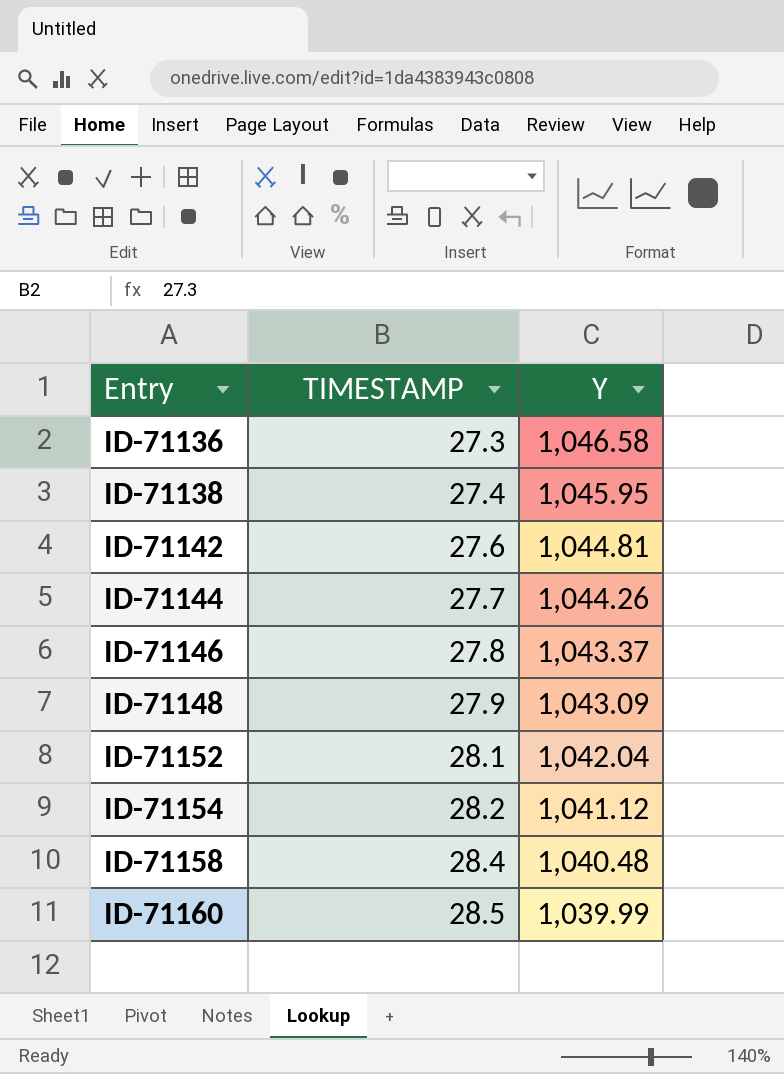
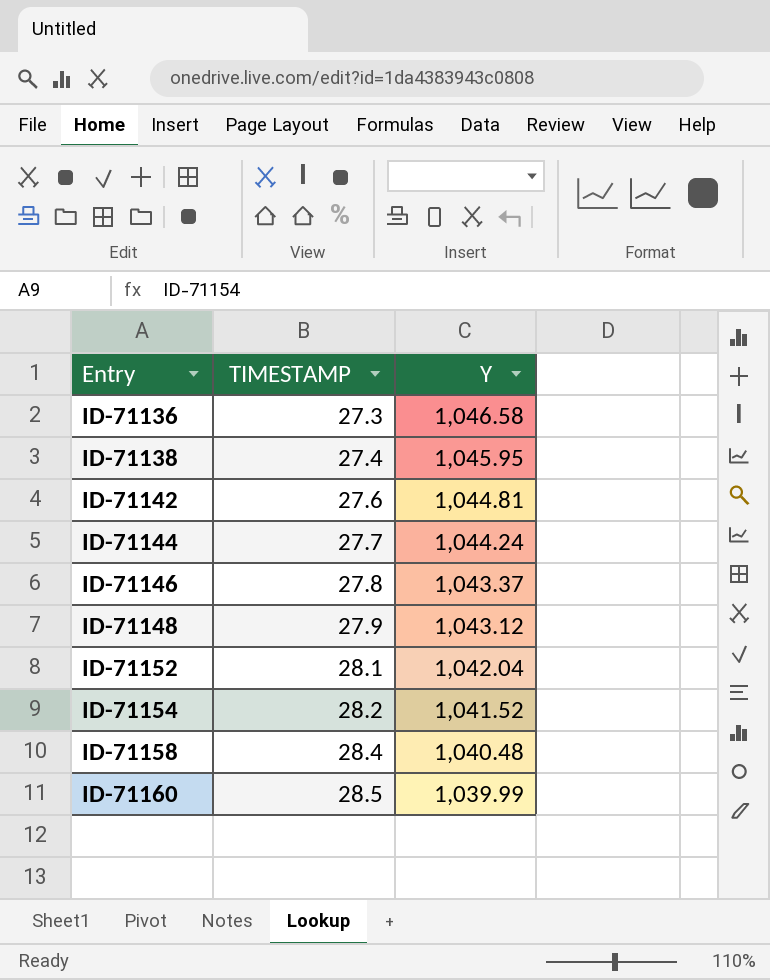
ID-71144 | Y: 1,044.26 -> 1,044.24
ID-71148 | Y: 1,043.09 -> 1,043.12
ID-71154 | Y: 1,041.12 -> 1,041.52

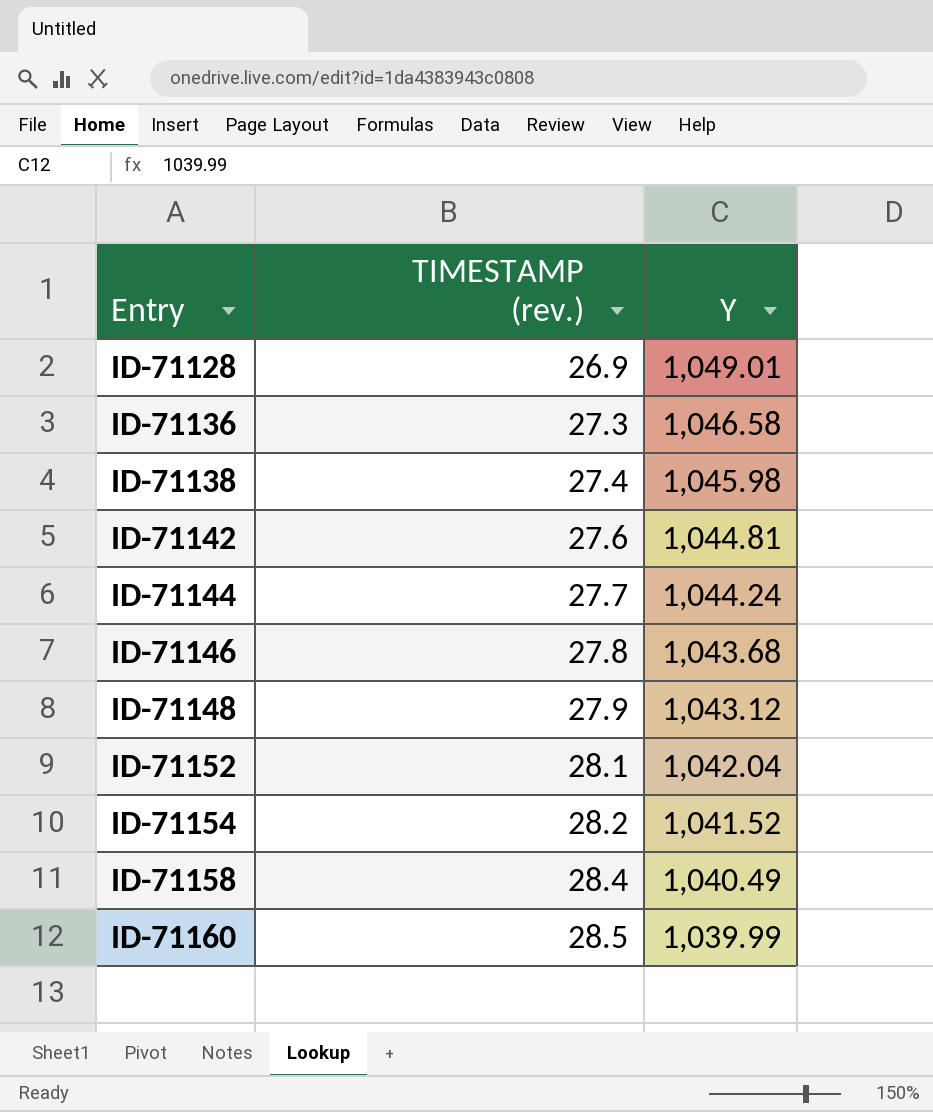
column name: TIMESTAMP -> TIMESTAMP (rev.)
row ID-71128: none -> 26.9 | 1,049.01
ID-71138 | Y: 1,045.95 -> 1,045.98
ID-71146 | Y: 1,043.37 -> 1,043.68
ID-71158 | Y: 1,040.48 -> 1,040.49

